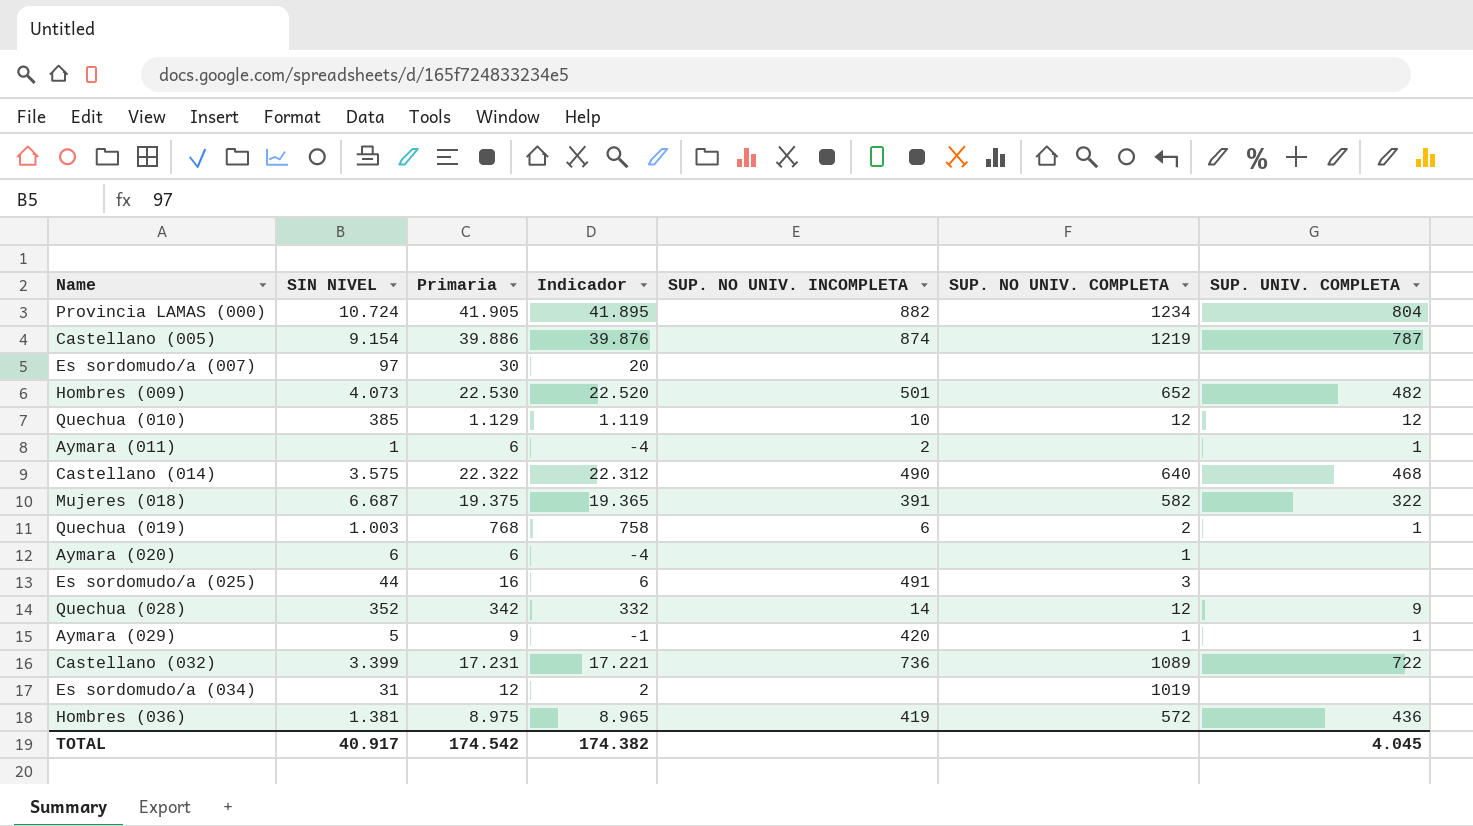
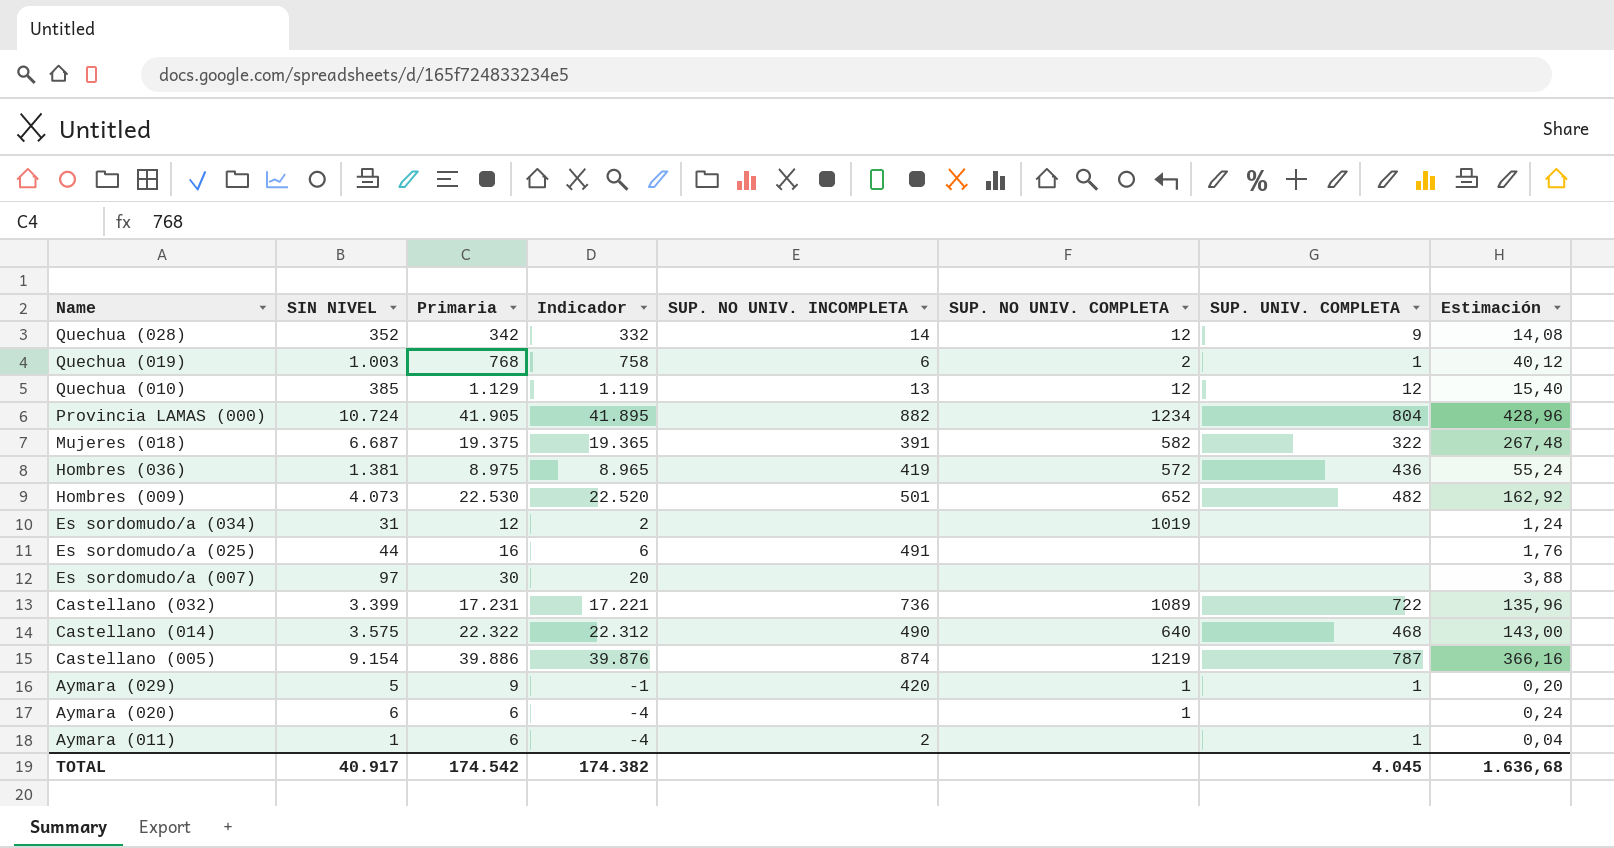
row order: none -> Name descending
column Estimación | formula: none -> [SIN NIVEL] * 0,04
Quechua (010) | SUP. NO UNIV. INCOMPLETA: 10 -> 13
Es sordomudo/a (025) | SUP. NO UNIV. COMPLETA: 3 -> none

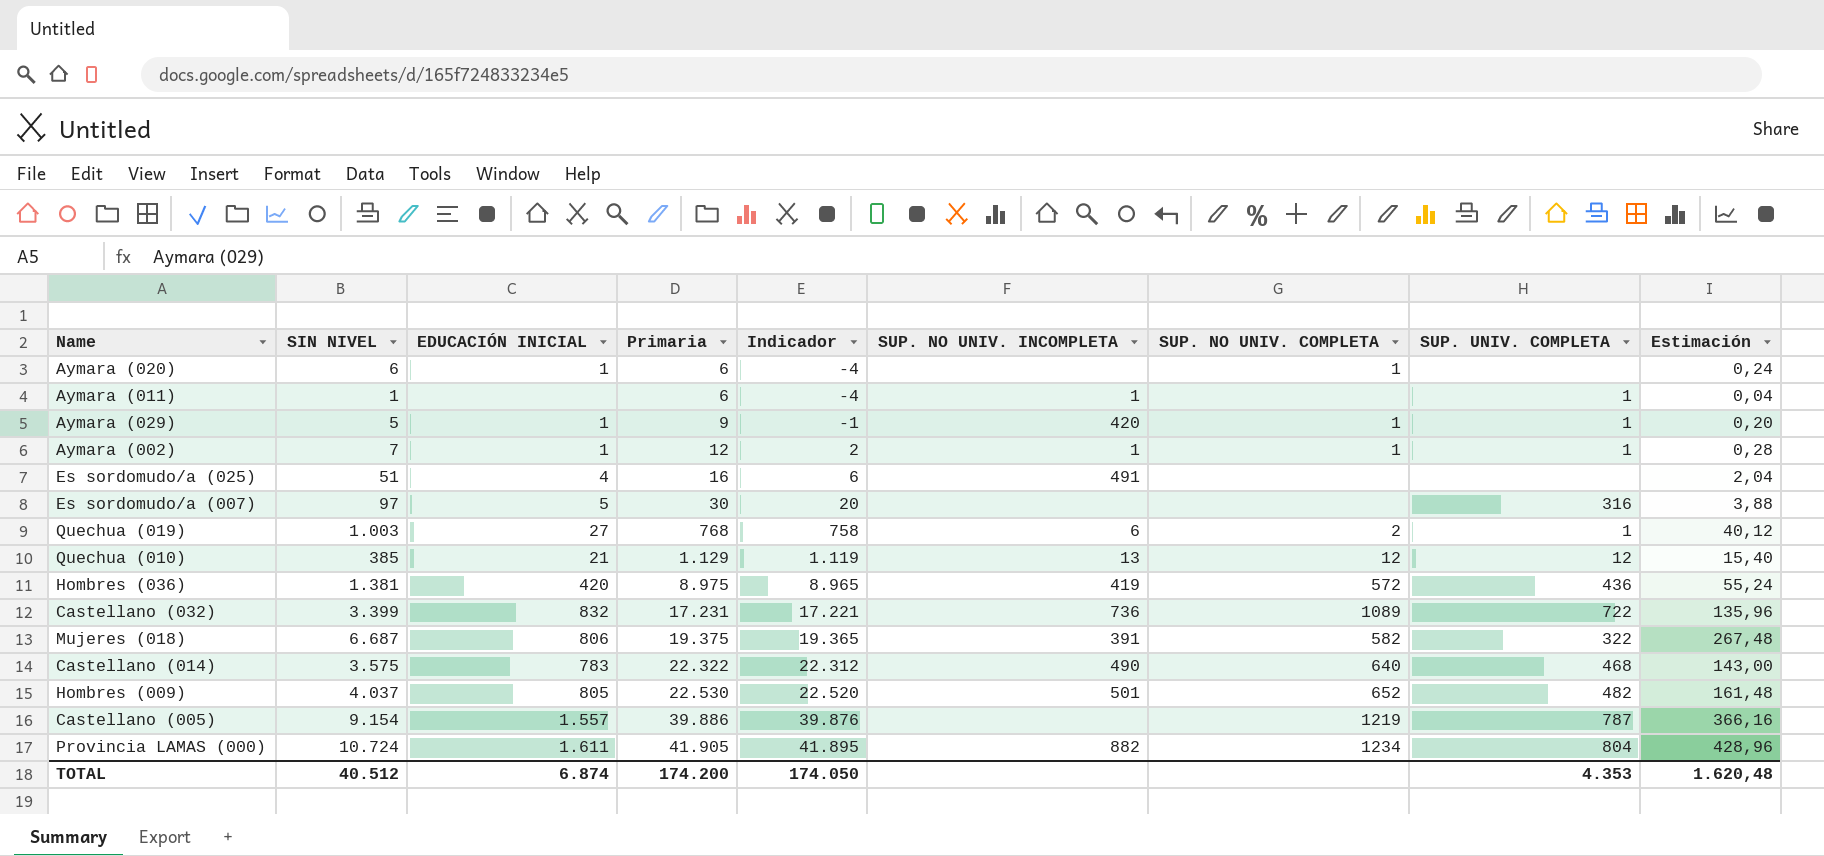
row order: Name descending -> Primaria ascending
column EDUCACIÓN INICIAL | position: none -> 3
row Quechua (028): 352 | 342 | 332 | 14 | 12 | 9 | 14,08 -> none
row Es sordomudo/a (034): 31 | 12 | 2 | none | 1019 | none | 1,24 -> none
Aymara (011) | SUP. NO UNIV. INCOMPLETA: 2 -> 1
row Aymara (002): none -> 7 | 1 | 12 | 2 | 1 | 1 | 1 | 0,28
Es sordomudo/a (025) | SIN NIVEL: 44 -> 51
Es sordomudo/a (025) | Estimación: 1,76 -> 2,04
Es sordomudo/a (007) | SUP. UNIV. COMPLETA: none -> 316
Hombres (009) | SIN NIVEL: 4.073 -> 4.037
Hombres (009) | Estimación: 162,92 -> 161,48
Castellano (005) | SUP. NO UNIV. INCOMPLETA: 874 -> none
TOTAL | SIN NIVEL: 40.917 -> 40.512
TOTAL | Primaria: 174.542 -> 174.200
TOTAL | Indicador: 174.382 -> 174.050
TOTAL | SUP. UNIV. COMPLETA: 4.045 -> 4.353
TOTAL | Estimación: 1.636,68 -> 1.620,48

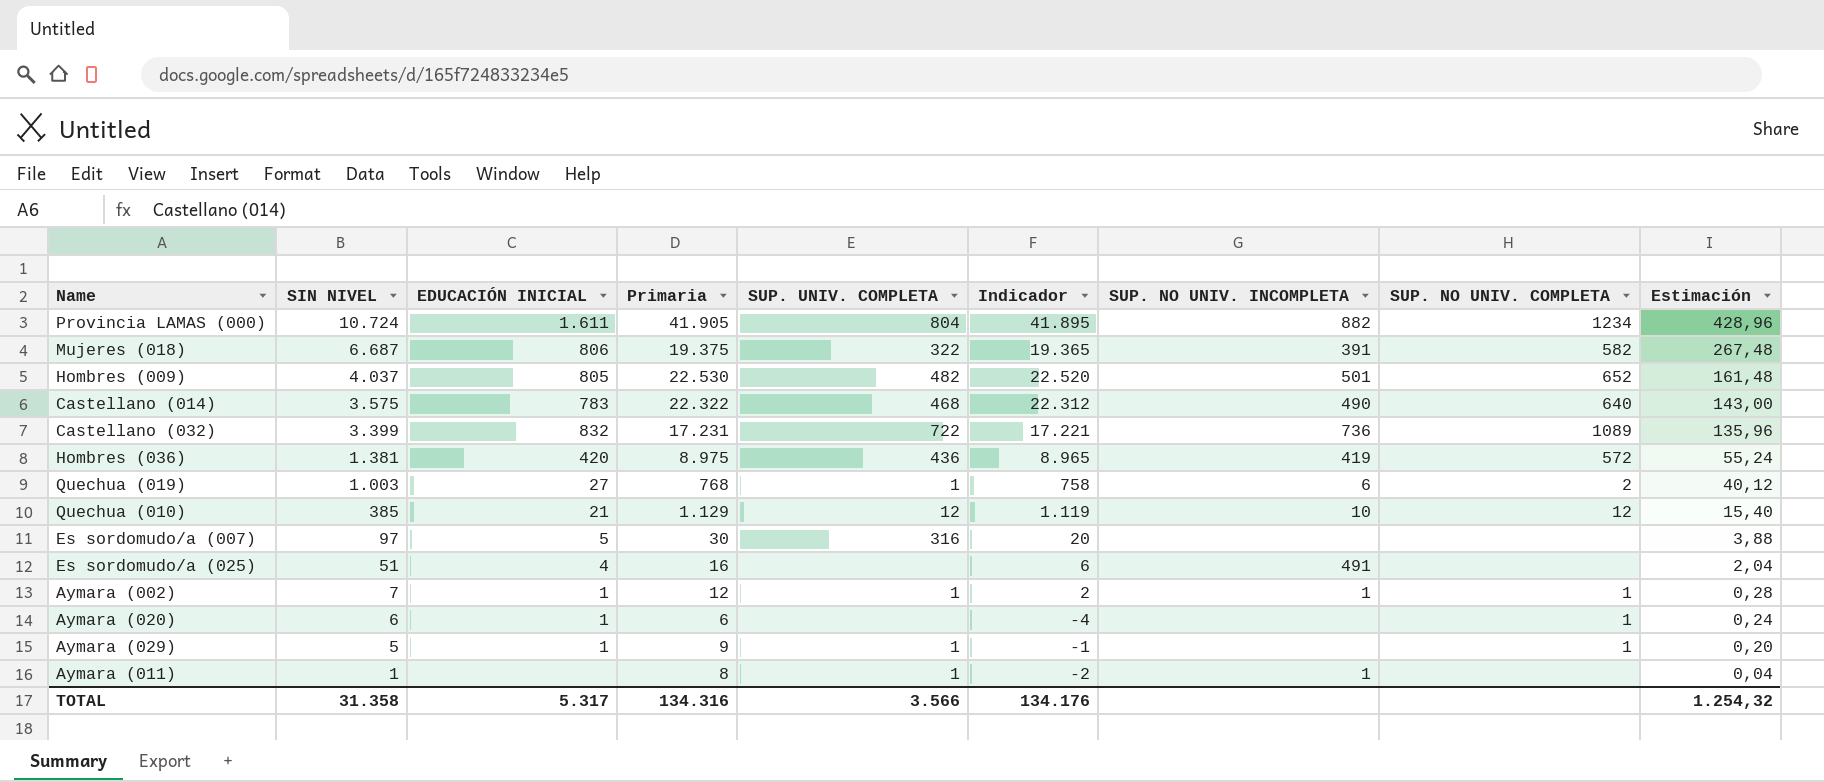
row order: Primaria ascending -> SIN NIVEL descending
column SUP. UNIV. COMPLETA | position: 8 -> 5
row Castellano (005): 9.154 | 1.557 | 39.886 | 39.876 | none | 1219 | 787 | 366,16 -> none
Quechua (010) | SUP. NO UNIV. INCOMPLETA: 13 -> 10
Aymara (029) | SUP. NO UNIV. INCOMPLETA: 420 -> none
Aymara (011) | Primaria: 6 -> 8
Aymara (011) | Indicador: -4 -> -2
TOTAL | SIN NIVEL: 40.512 -> 31.358
TOTAL | EDUCACIÓN INICIAL: 6.874 -> 5.317
TOTAL | Primaria: 174.200 -> 134.316
TOTAL | SUP. UNIV. COMPLETA: 4.353 -> 3.566
TOTAL | Indicador: 174.050 -> 134.176
TOTAL | Estimación: 1.620,48 -> 1.254,32

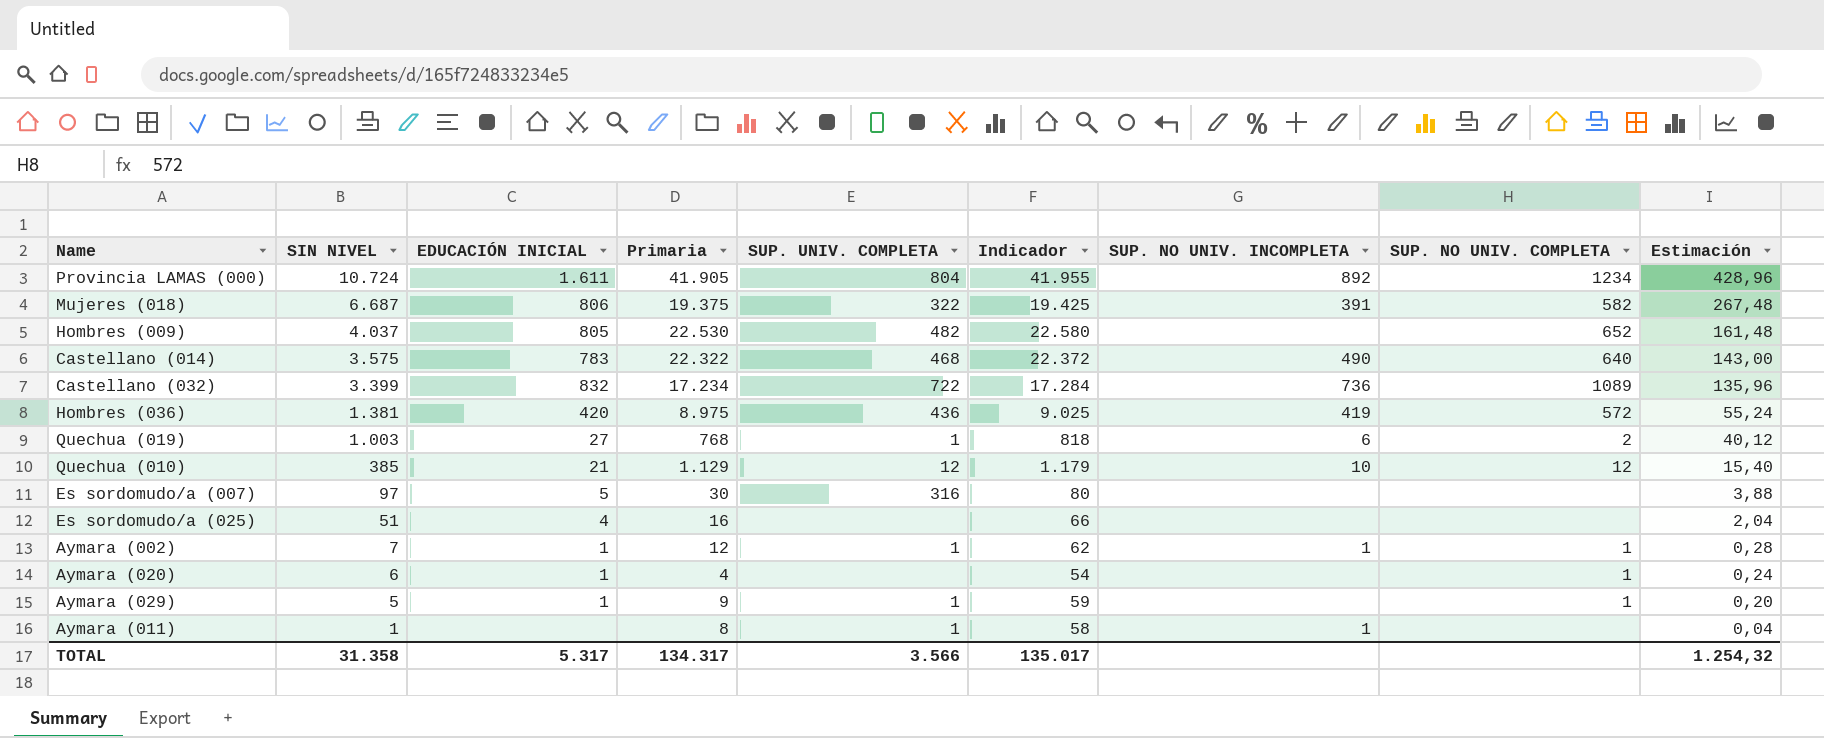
column Indicador | formula: [Primaria] - 10 -> [Primaria] + 50
Provincia LAMAS (000) | SUP. NO UNIV. INCOMPLETA: 882 -> 892
Hombres (009) | SUP. NO UNIV. INCOMPLETA: 501 -> none
Castellano (032) | Primaria: 17.231 -> 17.234
Es sordomudo/a (025) | SUP. NO UNIV. INCOMPLETA: 491 -> none
Aymara (020) | Primaria: 6 -> 4
TOTAL | Primaria: 134.316 -> 134.317
TOTAL | Indicador: 134.176 -> 135.017

